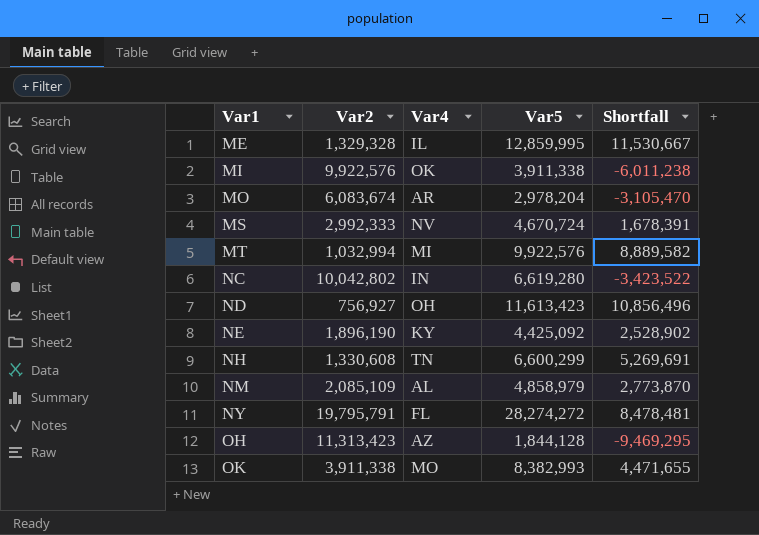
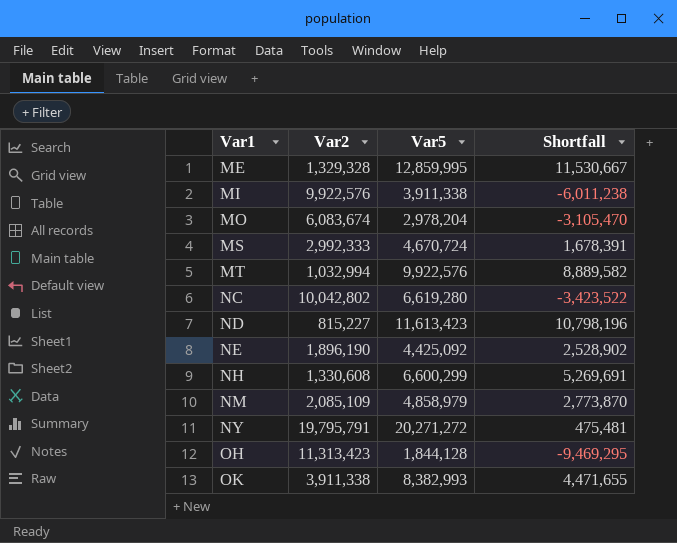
column Var4 | position: 3 -> none
ND | Var2: 756,927 -> 815,227
ND | Shortfall: 10,856,496 -> 10,798,196
NY | Var5: 28,274,272 -> 20,271,272
NY | Shortfall: 8,478,481 -> 475,481

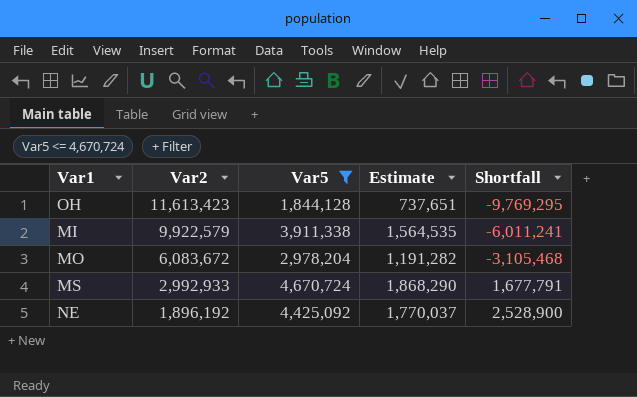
filter: none -> Var5 <= 4,670,724
row order: Var1 ascending -> Var2 descending
column Estimate | formula: none -> [Var5] * 0.4
OH | Var2: 11,313,423 -> 11,613,423
OH | Shortfall: -9,469,295 -> -9,769,295
MI | Var2: 9,922,576 -> 9,922,579
MI | Shortfall: -6,011,238 -> -6,011,241
MO | Var2: 6,083,674 -> 6,083,672
MO | Shortfall: -3,105,470 -> -3,105,468
MS | Var2: 2,992,333 -> 2,992,933
MS | Shortfall: 1,678,391 -> 1,677,791
NE | Var2: 1,896,190 -> 1,896,192
NE | Shortfall: 2,528,902 -> 2,528,900

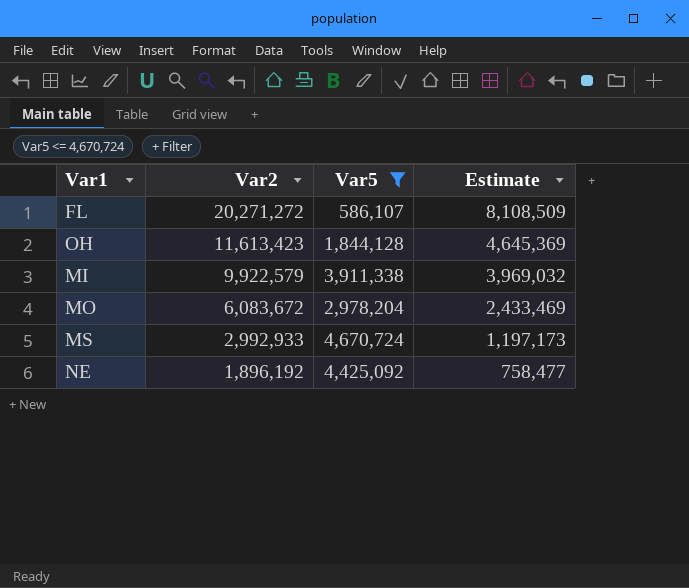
column Shortfall | formula: [Var5] - [Var2] -> none
column Estimate | formula: [Var5] * 0.4 -> [Var2] * 0.4
row FL: none -> 20,271,272 | 586,107 | 8,108,509

